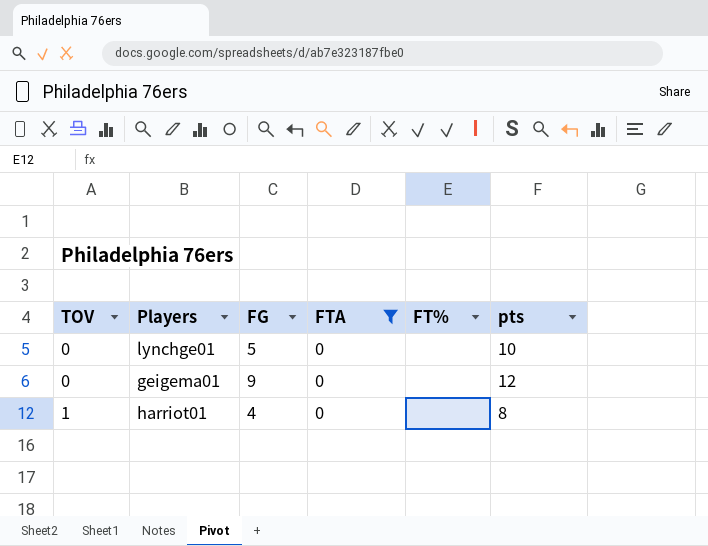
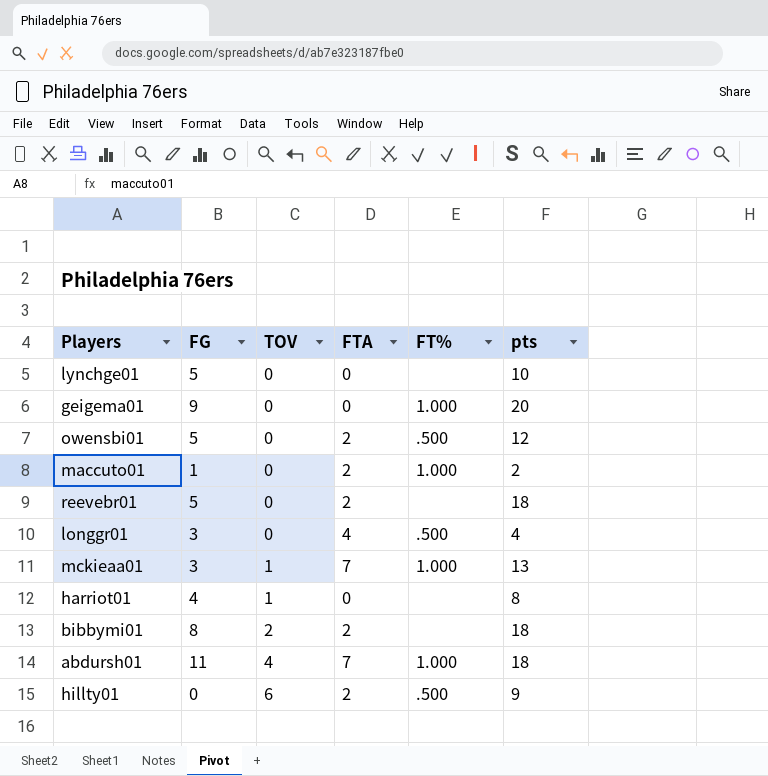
filter: FTA = 0 -> none
column TOV | position: 1 -> 3
geigema01 | FT%: none -> 1.000
geigema01 | pts: 12 -> 20

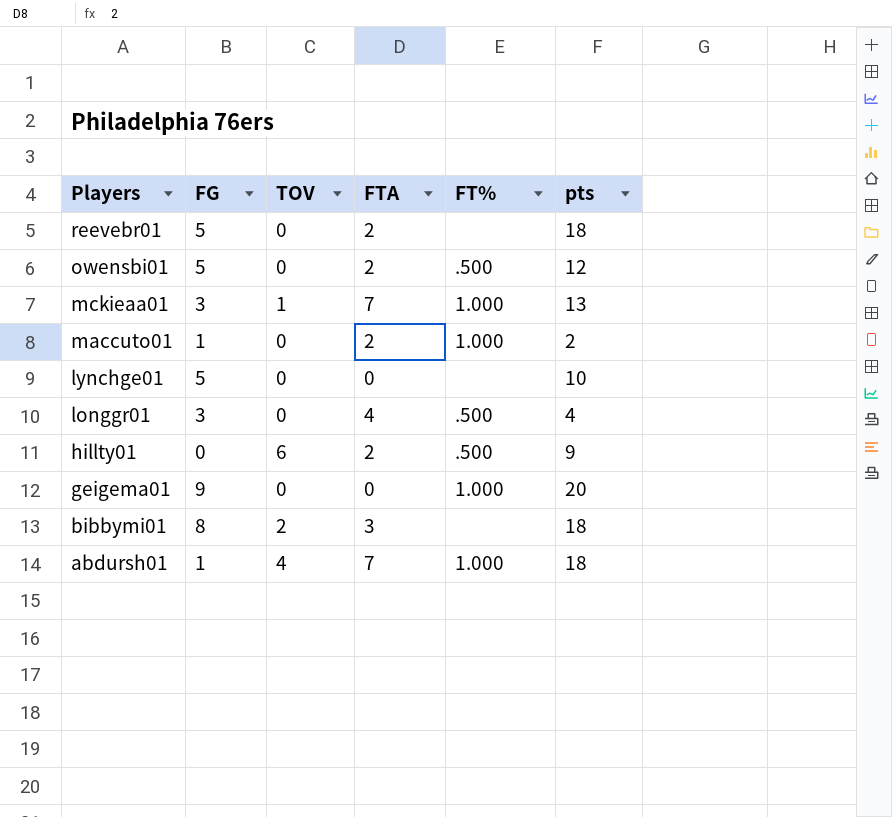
row order: TOV ascending -> Players descending
row harriot01: 4 | 1 | 0 | none | 8 -> none
bibbymi01 | FTA: 2 -> 3
abdursh01 | FG: 11 -> 1

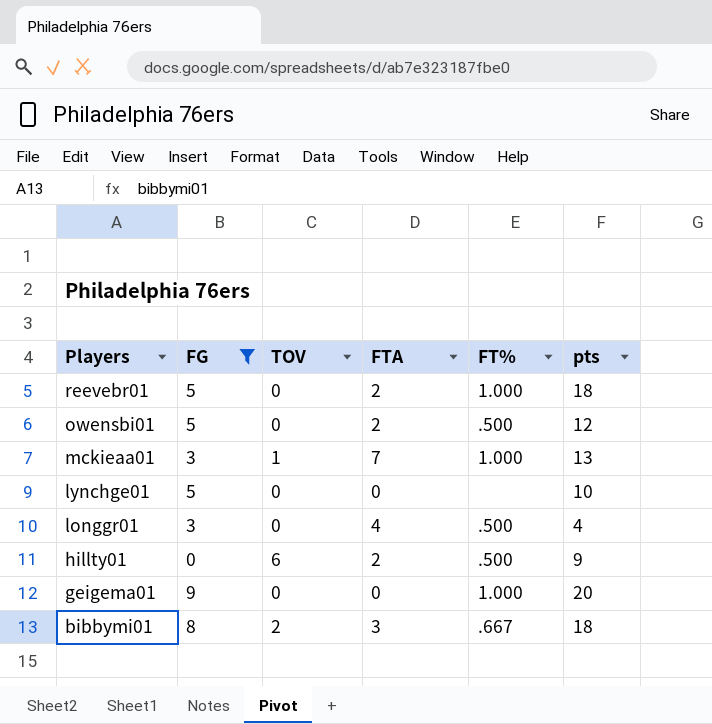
filter: none -> FG != 1
reevebr01 | FT%: none -> 1.000
bibbymi01 | FT%: none -> .667

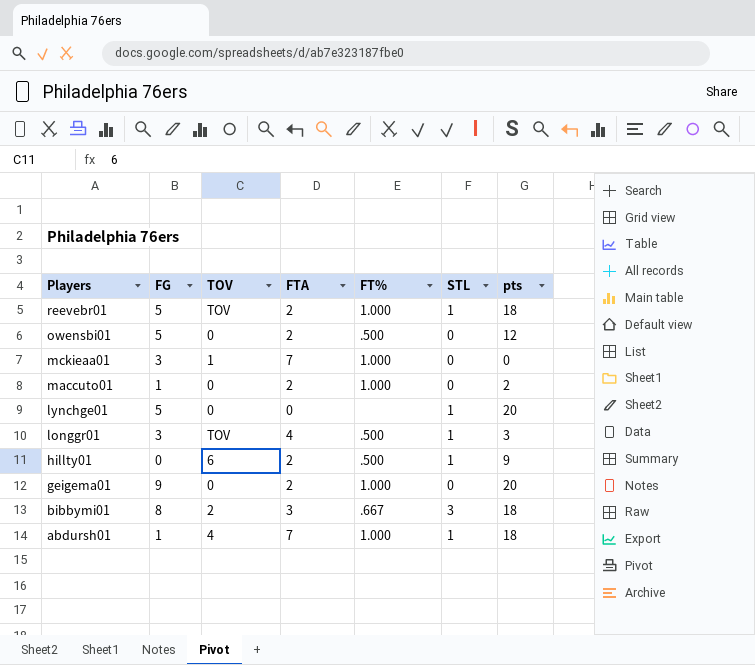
filter: FG != 1 -> none
column STL | position: none -> 6
reevebr01 | TOV: 0 -> TOV
mckieaa01 | pts: 13 -> 0
lynchge01 | pts: 10 -> 20
longgr01 | TOV: 0 -> TOV
longgr01 | pts: 4 -> 3
geigema01 | FTA: 0 -> 2

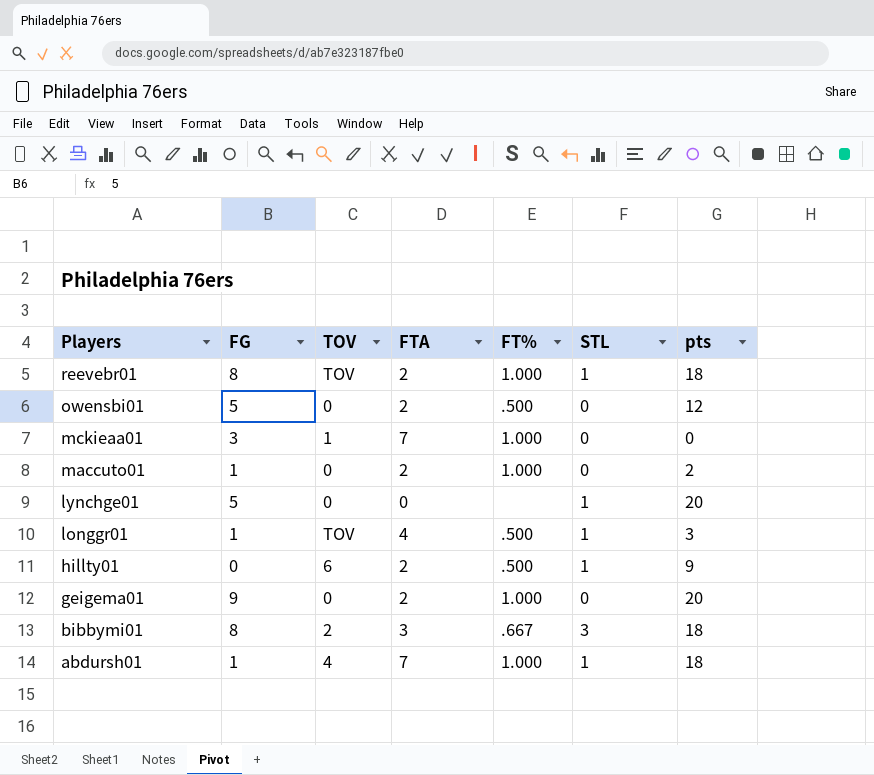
reevebr01 | FG: 5 -> 8
longgr01 | FG: 3 -> 1

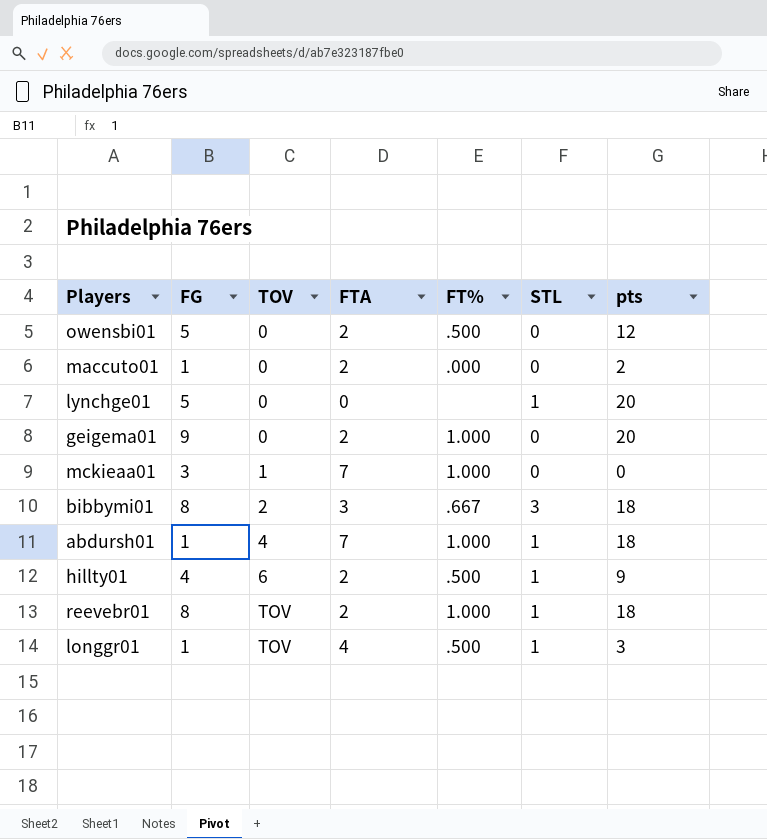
row order: Players descending -> TOV ascending
maccuto01 | FT%: 1.000 -> .000
hillty01 | FG: 0 -> 4

